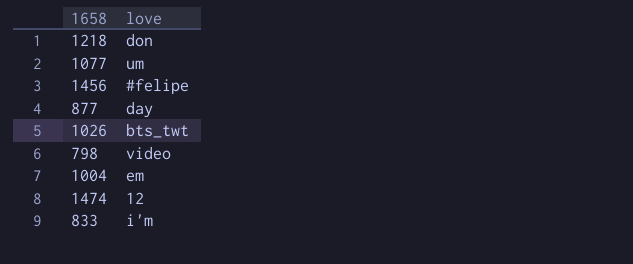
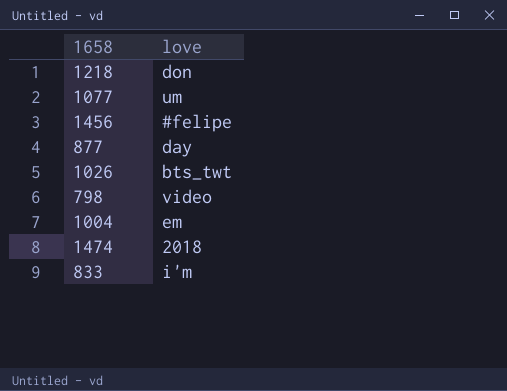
1474 | love: 12 -> 2018

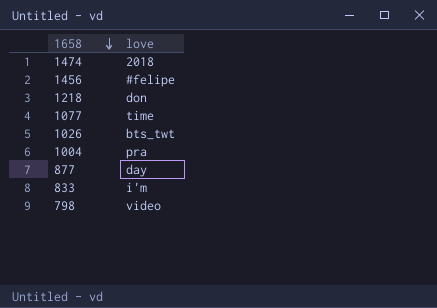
row order: none -> 1658 descending
1077 | love: um -> time
1004 | love: em -> pra

